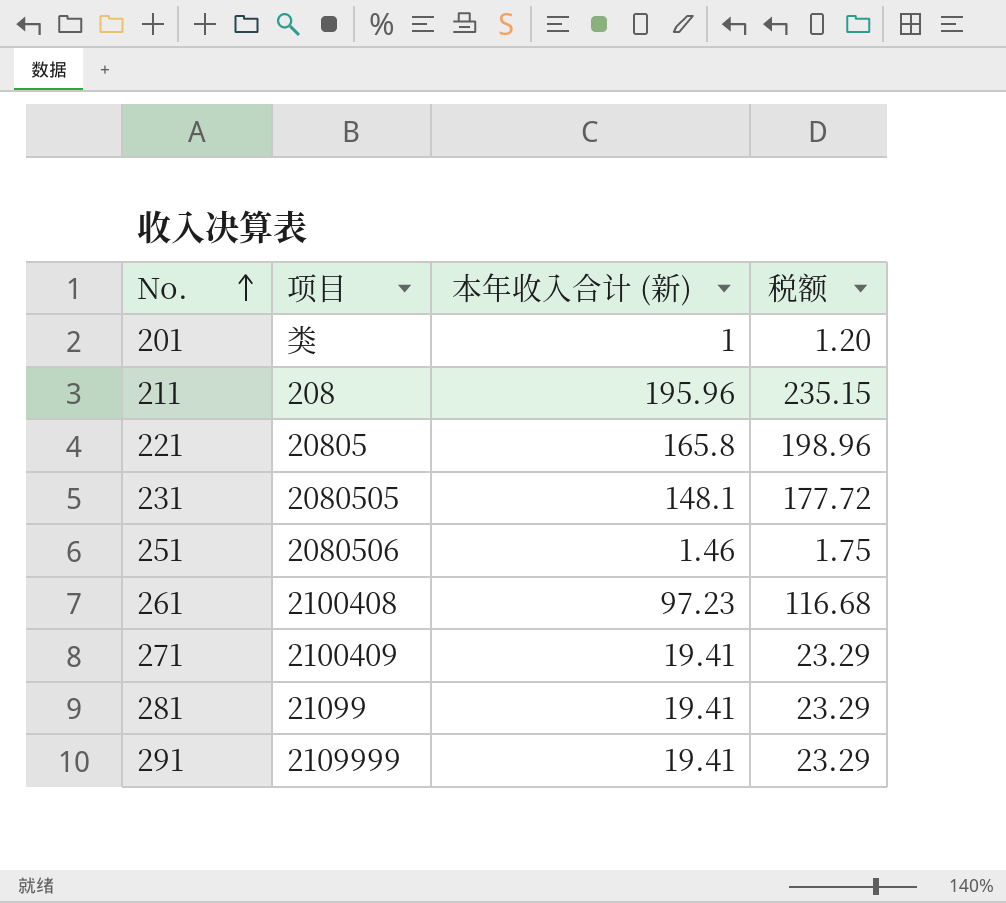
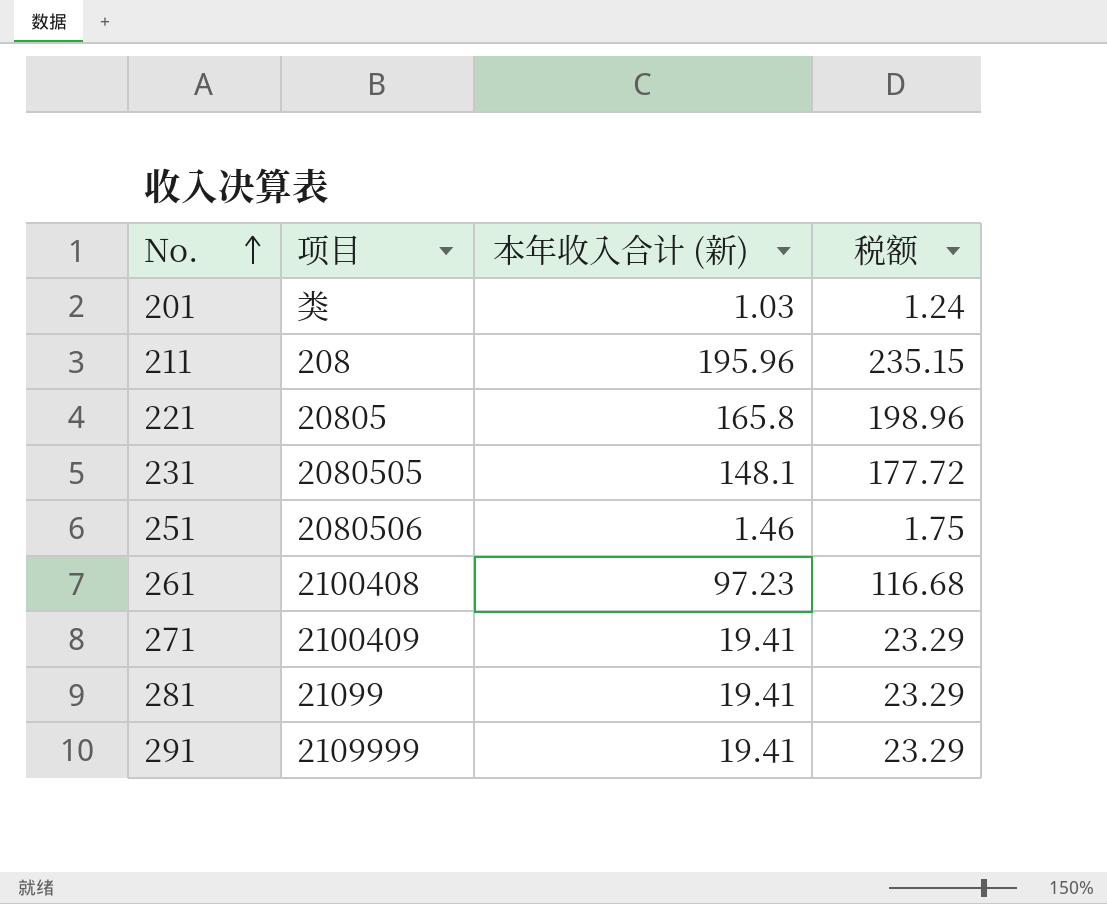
201 | 本年收入合计 (新): 1 -> 1.03
201 | 税额: 1.20 -> 1.24

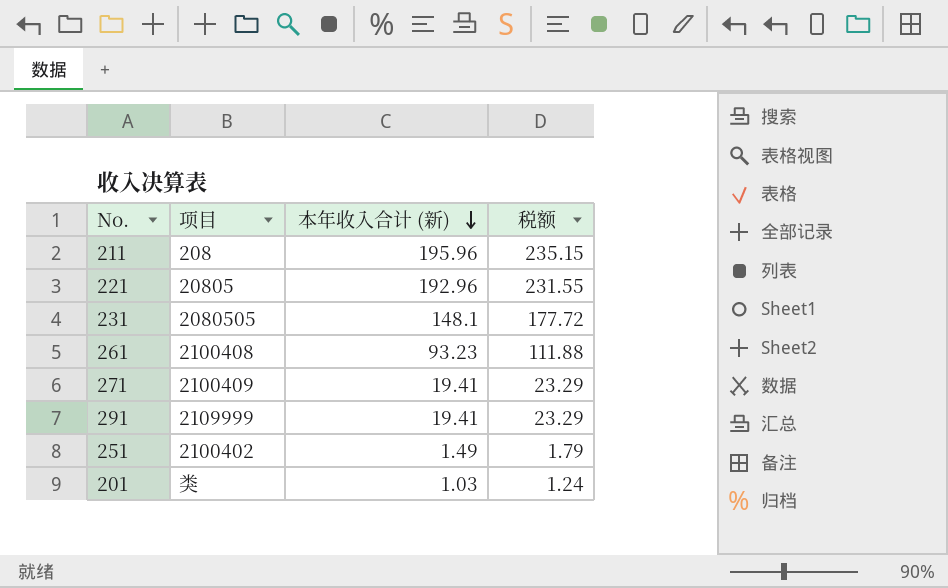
row order: No. ascending -> 本年收入合计 (新) descending
row 281: 21099 | 19.41 | 23.29 -> none
221 | 本年收入合计 (新): 165.8 -> 192.96
221 | 税额: 198.96 -> 231.55
261 | 本年收入合计 (新): 97.23 -> 93.23
261 | 税额: 116.68 -> 111.88
251 | 项目: 2080506 -> 2100402
251 | 本年收入合计 (新): 1.46 -> 1.49
251 | 税额: 1.75 -> 1.79

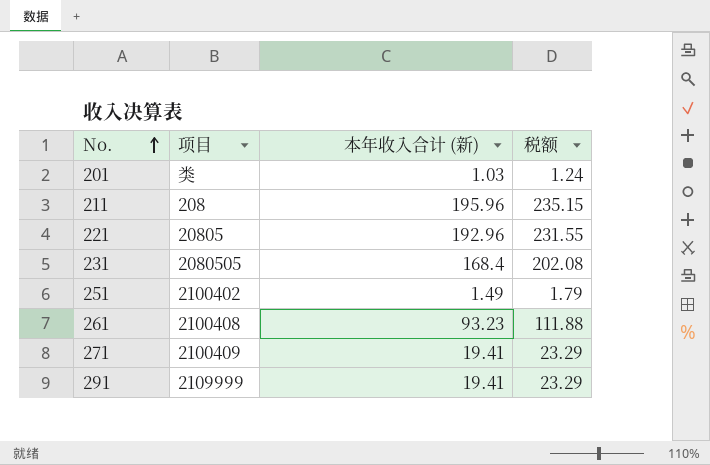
row order: 本年收入合计 (新) descending -> No. ascending
231 | 本年收入合计 (新): 148.1 -> 168.4
231 | 税额: 177.72 -> 202.08

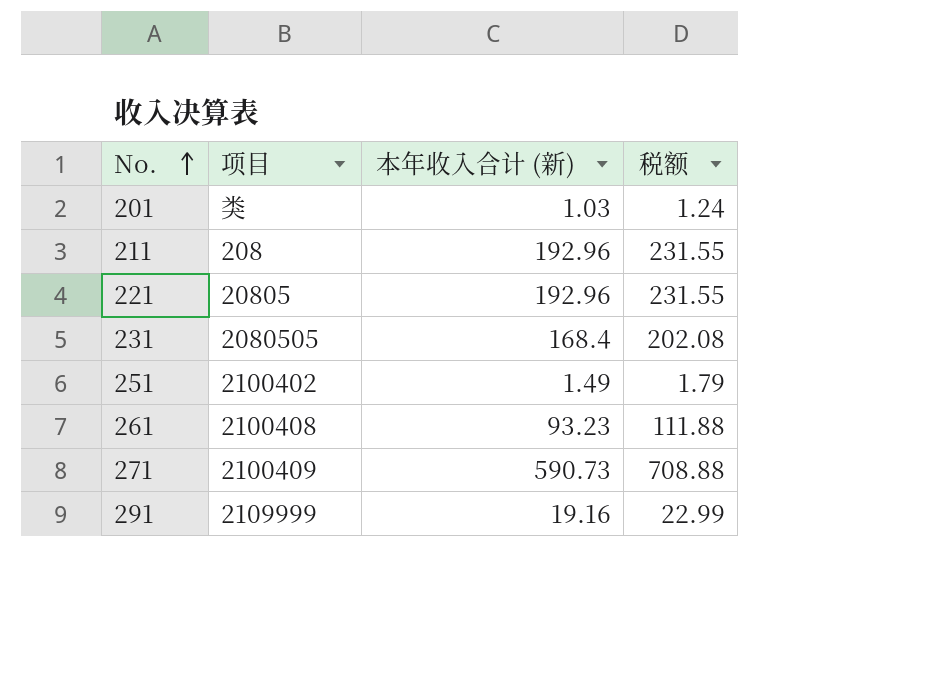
211 | 本年收入合计 (新): 195.96 -> 192.96
211 | 税额: 235.15 -> 231.55
271 | 本年收入合计 (新): 19.41 -> 590.73
271 | 税额: 23.29 -> 708.88
291 | 本年收入合计 (新): 19.41 -> 19.16
291 | 税额: 23.29 -> 22.99

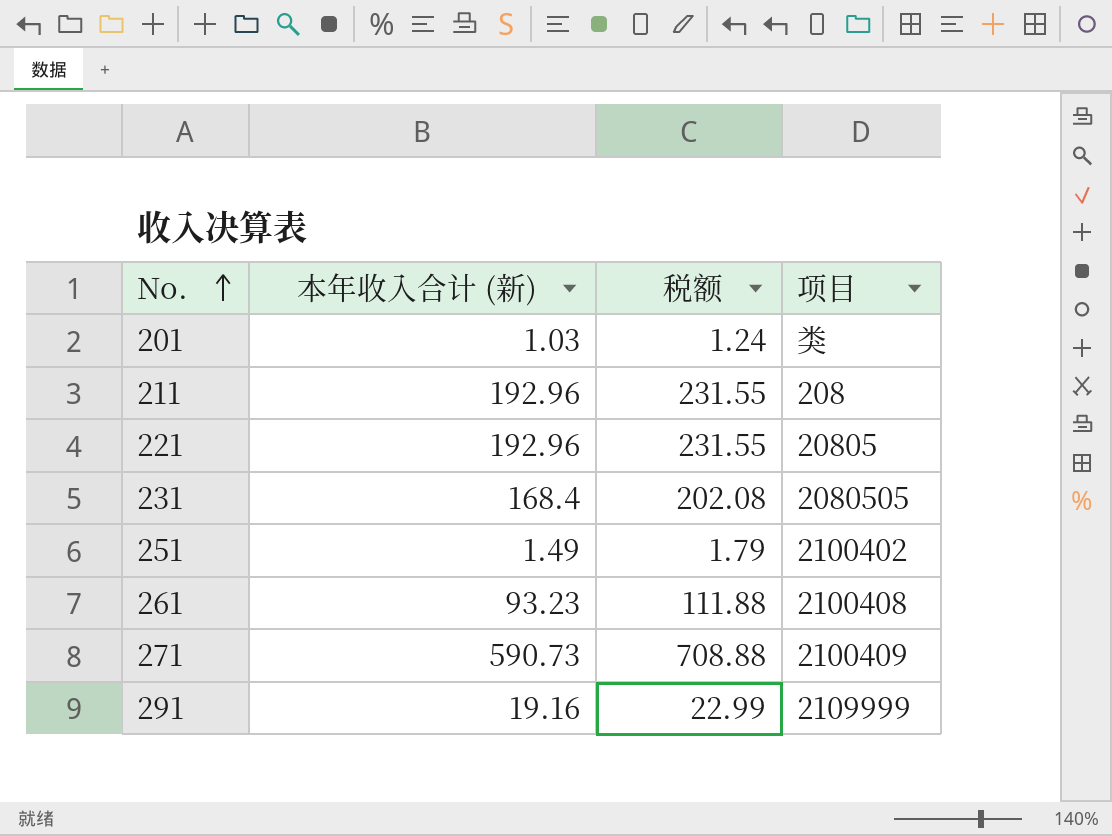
column 项目 | position: 2 -> 4

